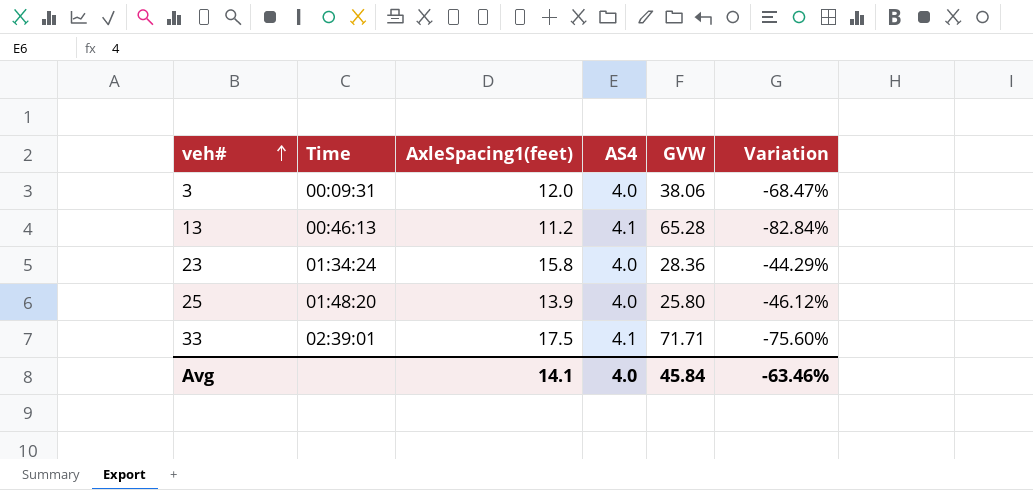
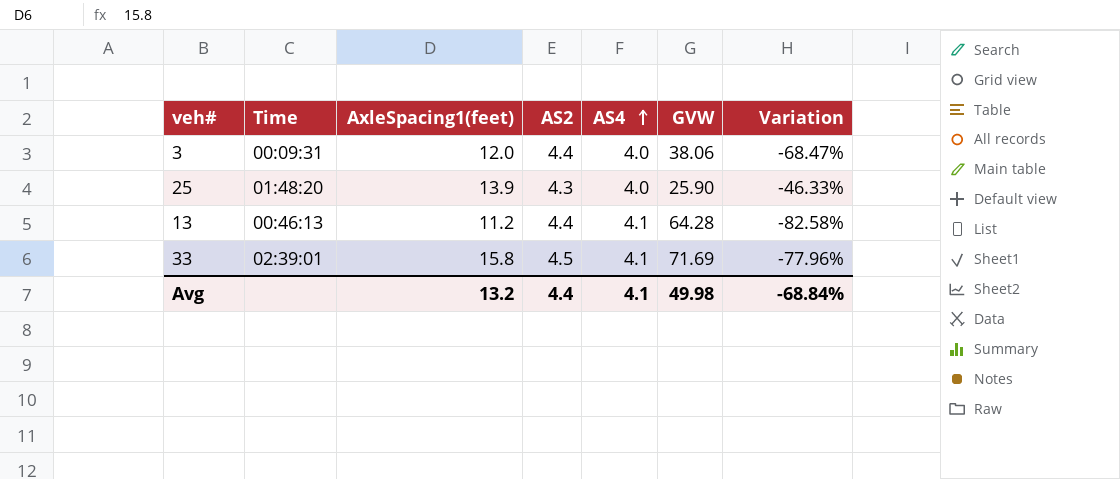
row order: veh# ascending -> AS4 ascending
column AS2 | position: none -> 4
row 23: 01:34:24 | 15.8 | 4.0 | 28.36 | -44.29% -> none
25 | GVW: 25.80 -> 25.90
25 | Variation: -46.12% -> -46.33%
13 | GVW: 65.28 -> 64.28
13 | Variation: -82.84% -> -82.58%
33 | AxleSpacing1(feet): 17.5 -> 15.8
33 | GVW: 71.71 -> 71.69
33 | Variation: -75.60% -> -77.96%
Avg | AxleSpacing1(feet): 14.1 -> 13.2
Avg | AS4: 4.0 -> 4.1
Avg | GVW: 45.84 -> 49.98
Avg | Variation: -63.46% -> -68.84%

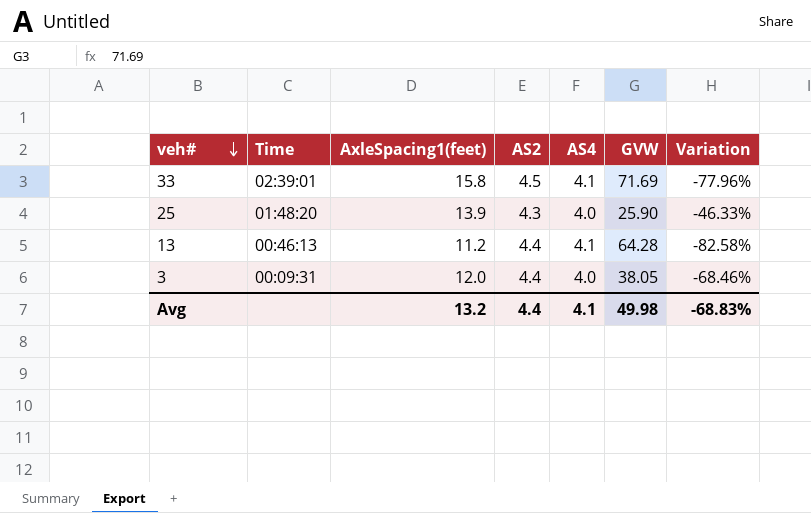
row order: AS4 ascending -> veh# descending
3 | GVW: 38.06 -> 38.05
3 | Variation: -68.47% -> -68.46%
Avg | Variation: -68.84% -> -68.83%

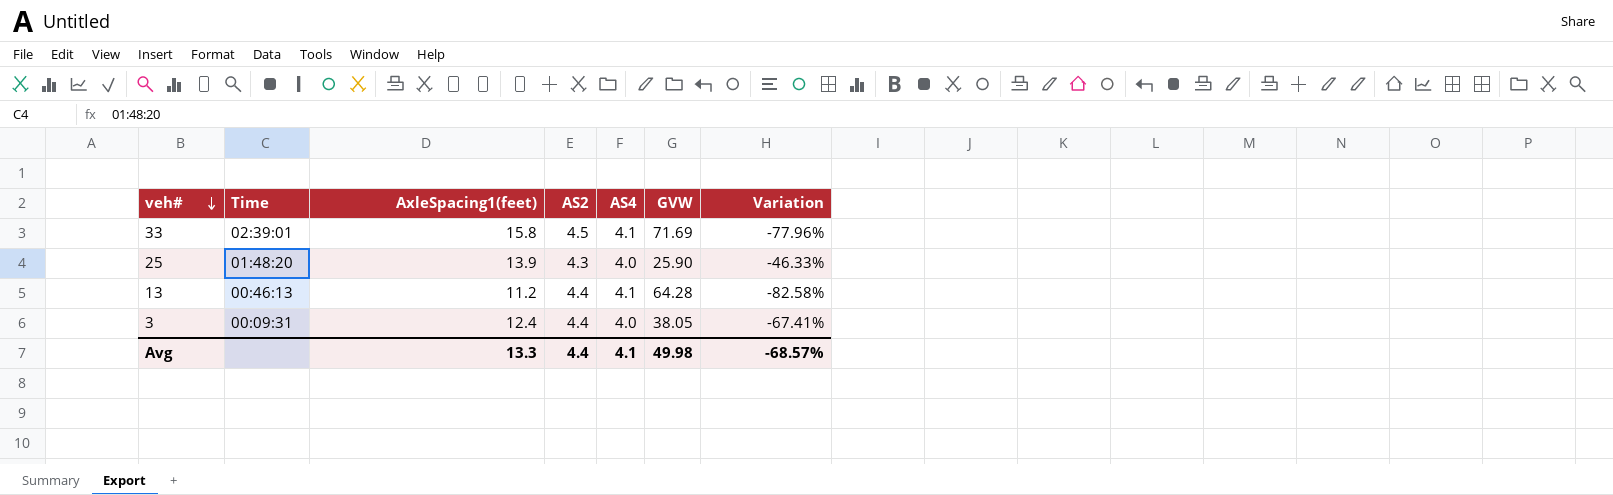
3 | AxleSpacing1(feet): 12.0 -> 12.4
3 | Variation: -68.46% -> -67.41%
Avg | AxleSpacing1(feet): 13.2 -> 13.3
Avg | Variation: -68.83% -> -68.57%

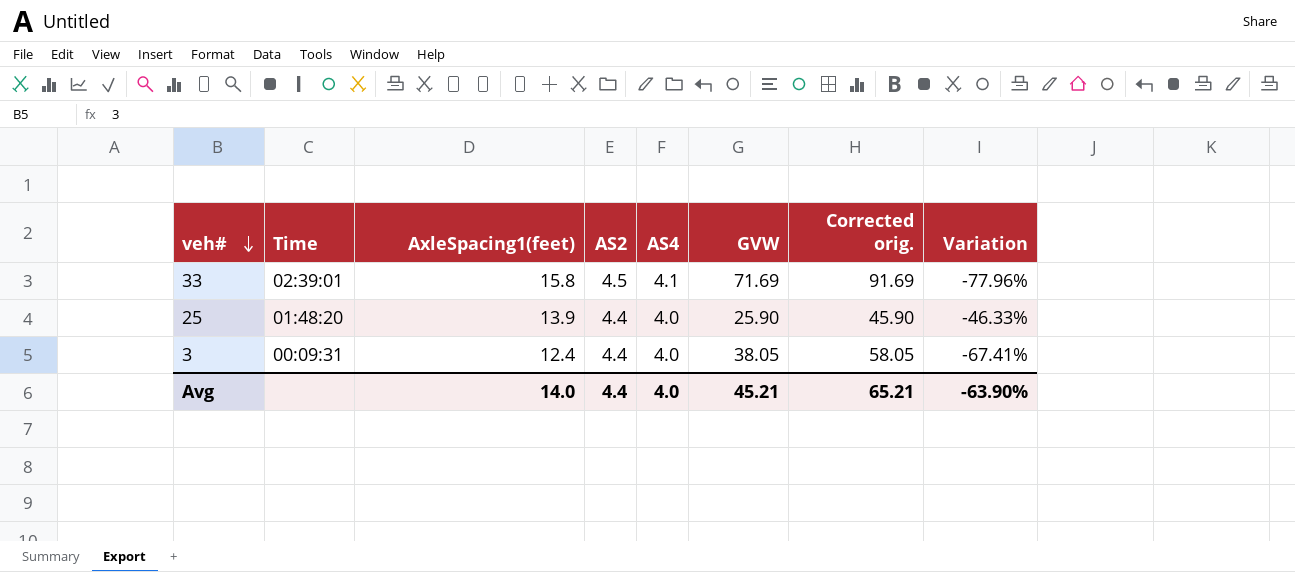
column Corrected orig. | formula: none -> [GVW] + 20
row 13: 00:46:13 | 11.2 | 4.4 | 4.1 | 64.28 | -82.58% -> none
25 | AS2: 4.3 -> 4.4
Avg | AxleSpacing1(feet): 13.3 -> 14.0
Avg | AS4: 4.1 -> 4.0
Avg | GVW: 49.98 -> 45.21
Avg | Variation: -68.57% -> -63.90%

